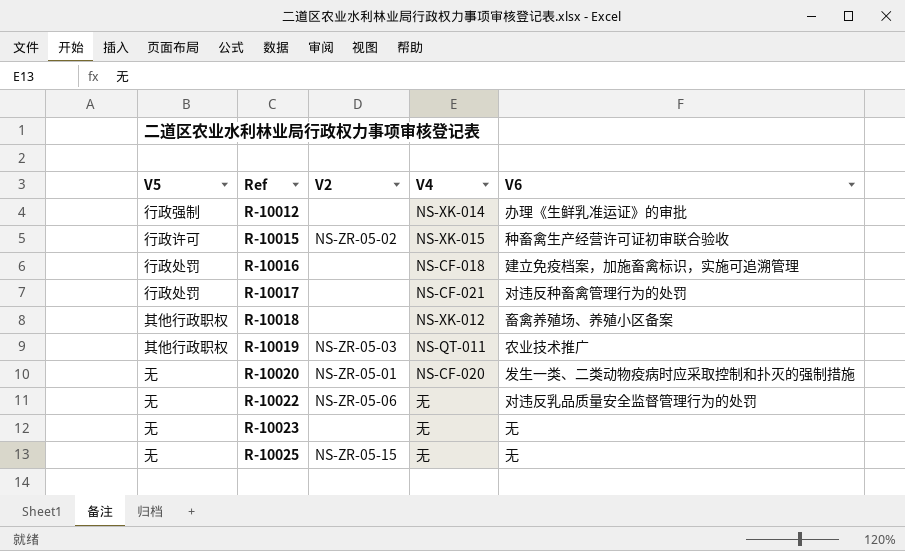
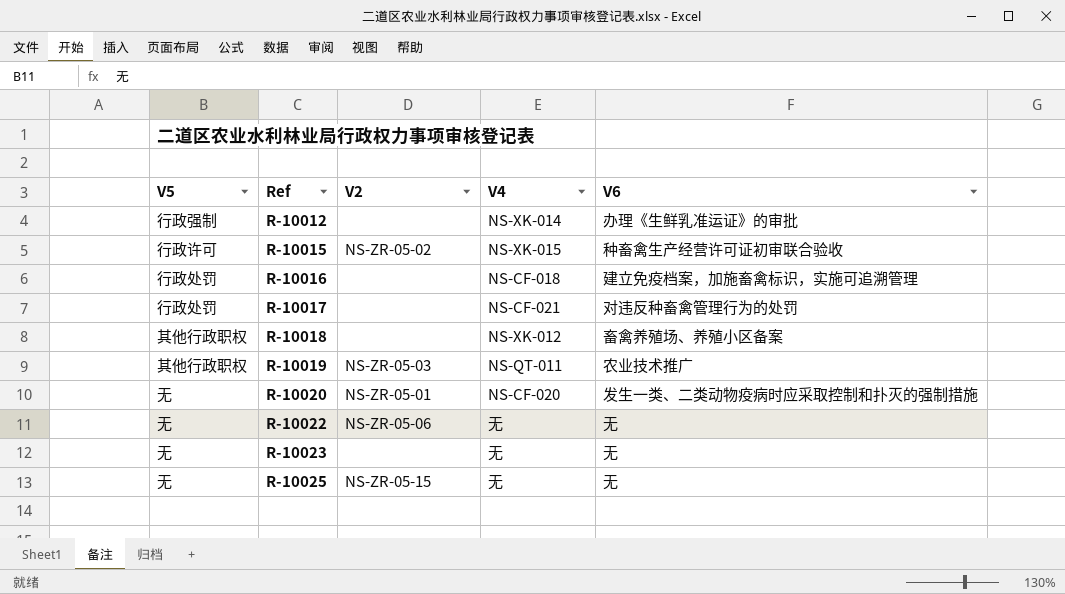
R-10022 | V6: 对违反乳品质量安全监督管理行为的处罚 -> 无

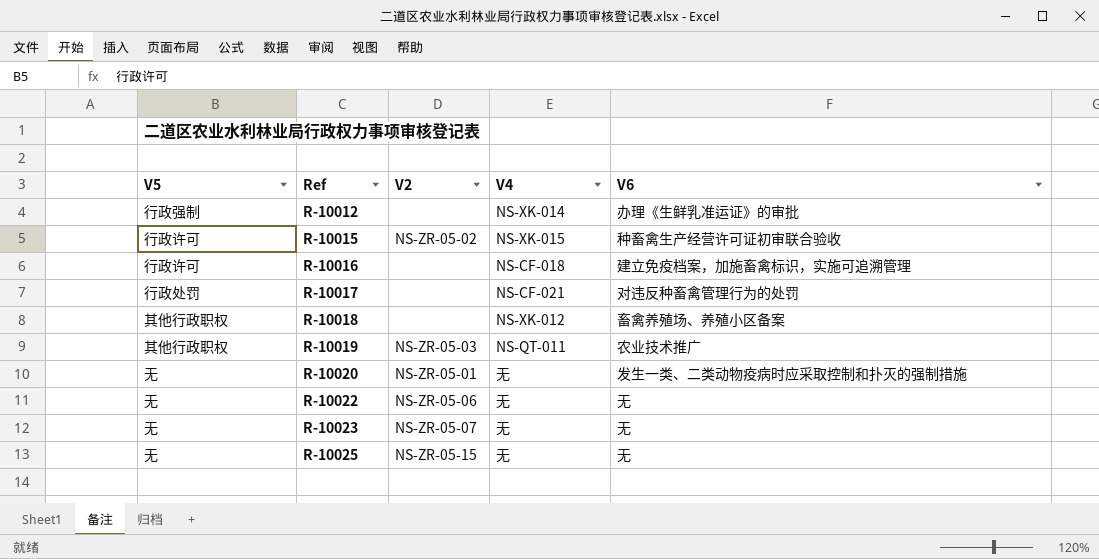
R-10016 | V5: 行政处罚 -> 行政许可
R-10020 | V4: NS-CF-020 -> 无
R-10023 | V2: none -> NS-ZR-05-07

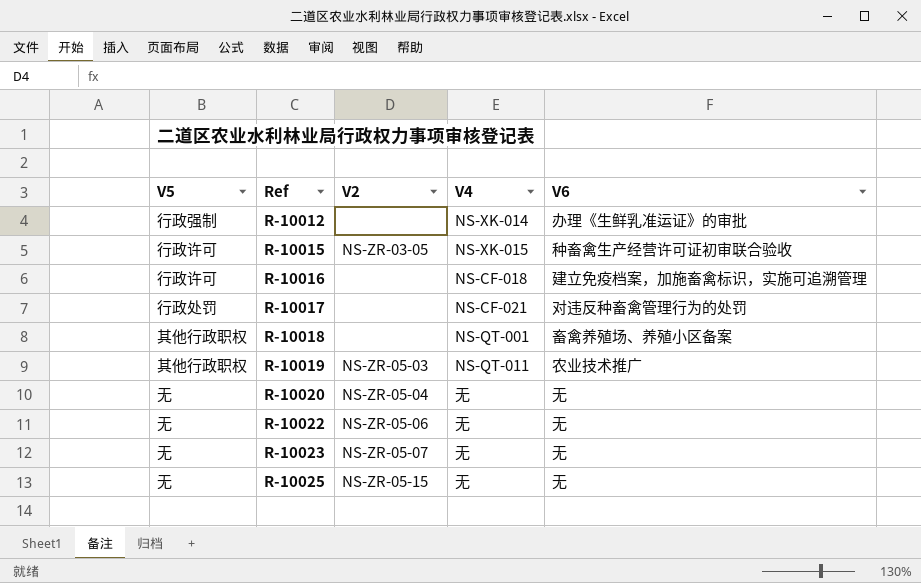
R-10015 | V2: NS-ZR-05-02 -> NS-ZR-03-05
R-10018 | V4: NS-XK-012 -> NS-QT-001
R-10020 | V2: NS-ZR-05-01 -> NS-ZR-05-04
R-10020 | V6: 发生一类、二类动物疫病时应采取控制和扑灭的强制措施 -> 无

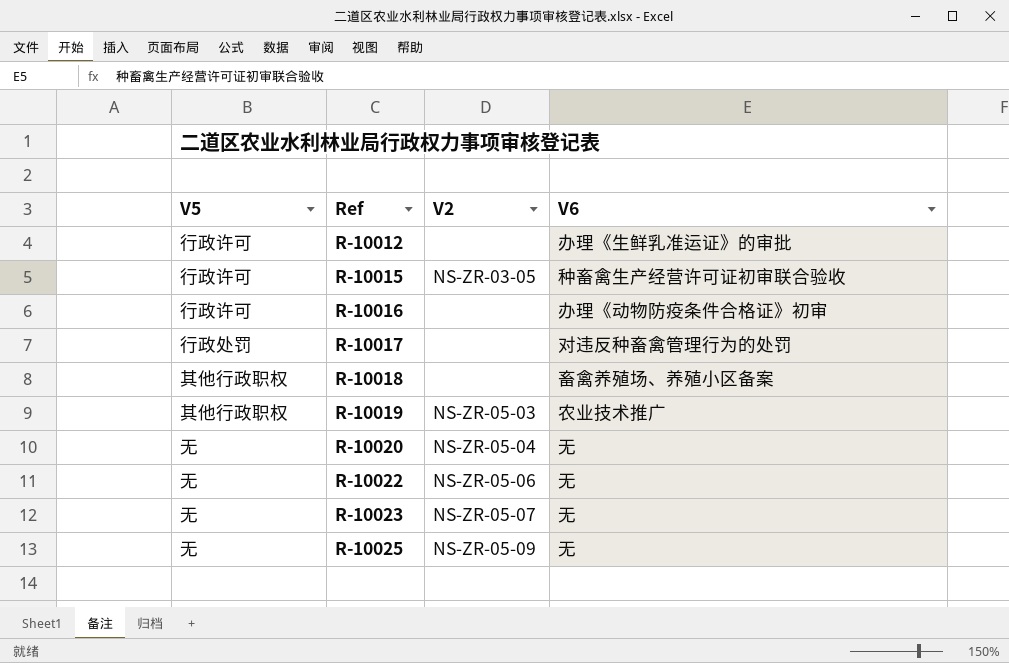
column V4 | position: 4 -> none
R-10012 | V5: 行政强制 -> 行政许可
R-10016 | V6: 建立免疫档案，加施畜禽标识，实施可追溯管理 -> 办理《动物防疫条件合格证》初审
R-10025 | V2: NS-ZR-05-15 -> NS-ZR-05-09

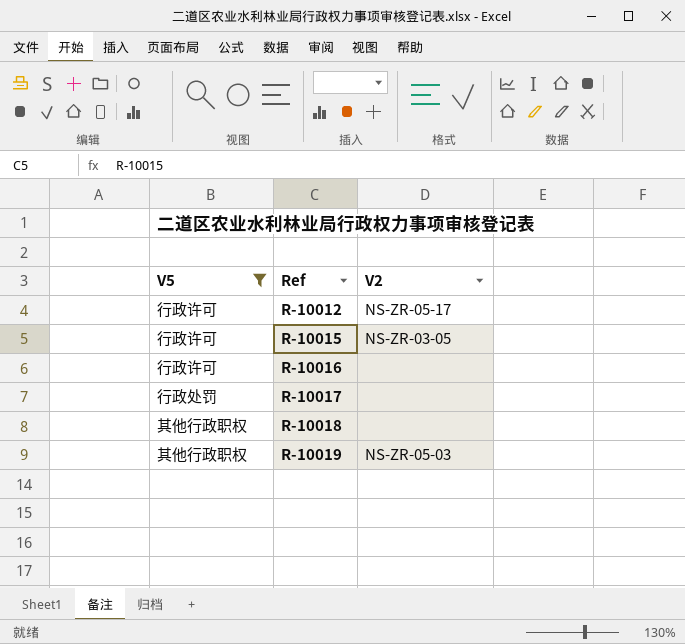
filter: none -> V5 != 无
column V6 | position: 4 -> none
R-10012 | V2: none -> NS-ZR-05-17

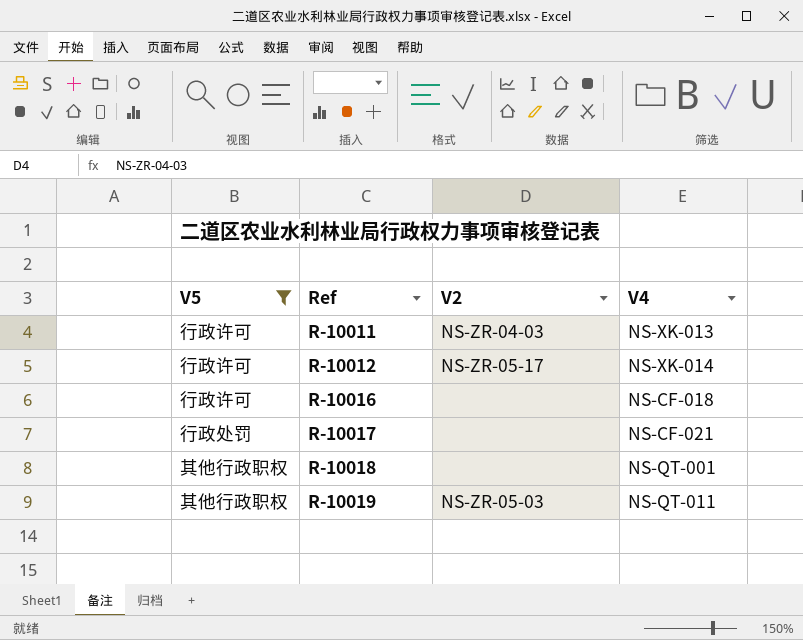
column V4 | position: none -> 4
row R-10015: 行政许可 | NS-ZR-03-05 -> none
row R-10011: none -> 行政许可 | NS-ZR-04-03 | NS-XK-013

